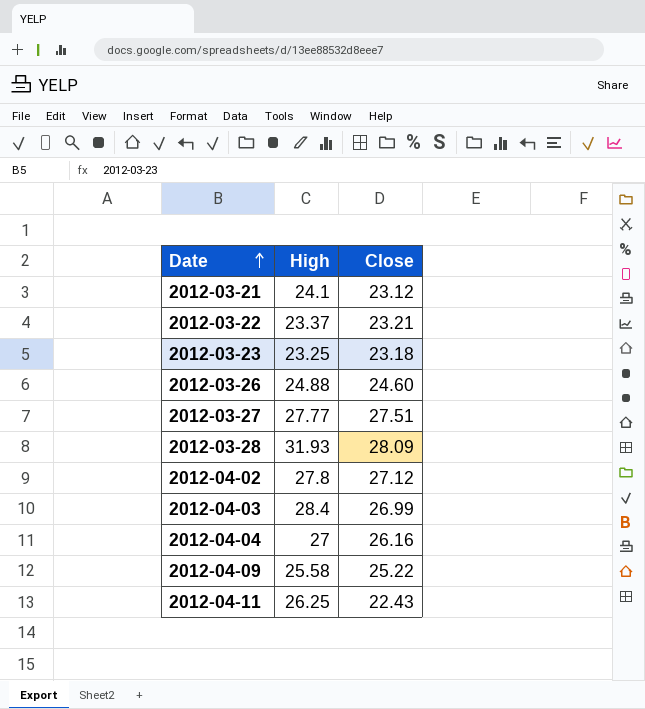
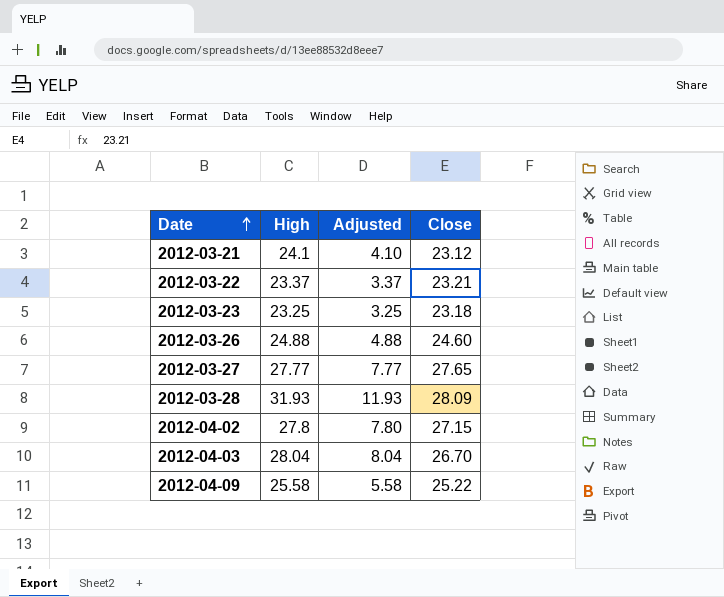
column Adjusted | formula: none -> [High] - 20
row 2012-04-04: 27 | 26.16 -> none
row 2012-04-11: 26.25 | 22.43 -> none
2012-03-27 | Close: 27.51 -> 27.65
2012-04-02 | Close: 27.12 -> 27.15
2012-04-03 | High: 28.4 -> 28.04
2012-04-03 | Close: 26.99 -> 26.70

